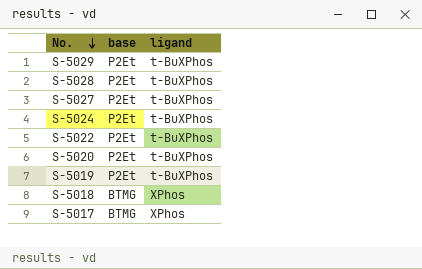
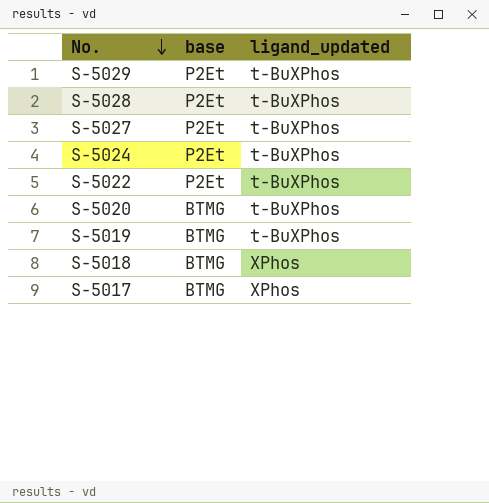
column name: ligand -> ligand_updated
S-5020 | base: P2Et -> BTMG
S-5019 | base: P2Et -> BTMG

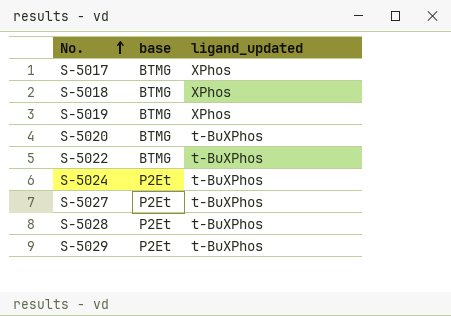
row order: No. descending -> No. ascending
S-5019 | ligand_updated: t-BuXPhos -> XPhos
S-5022 | base: P2Et -> BTMG

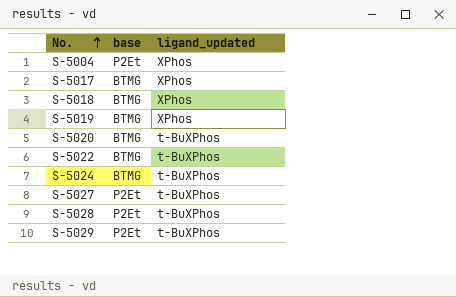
row S-5004: none -> P2Et | XPhos
S-5024 | base: P2Et -> BTMG

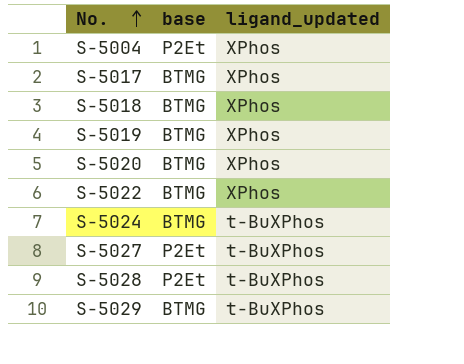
S-5020 | ligand_updated: t-BuXPhos -> XPhos
S-5022 | ligand_updated: t-BuXPhos -> XPhos
S-5029 | base: P2Et -> BTMG

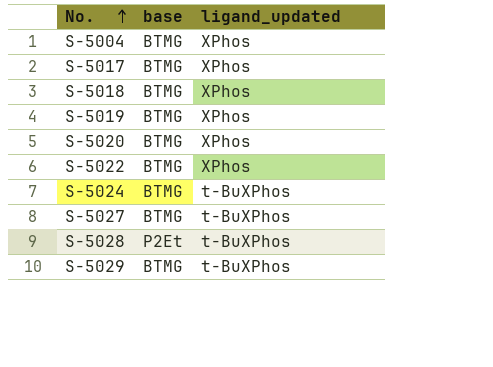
S-5004 | base: P2Et -> BTMG
S-5027 | base: P2Et -> BTMG

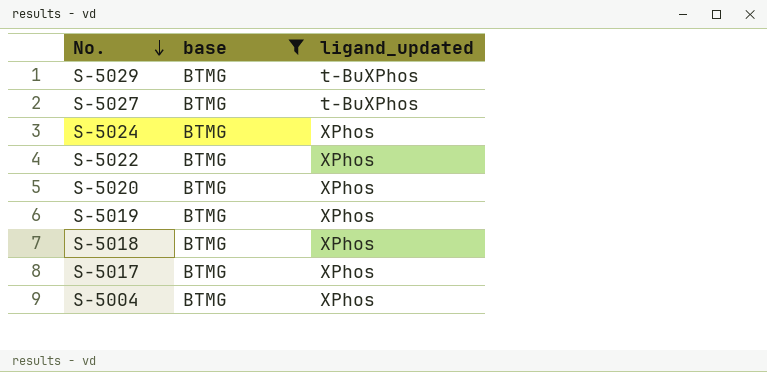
filter: none -> base = BTMG
row order: No. ascending -> No. descending
S-5024 | ligand_updated: t-BuXPhos -> XPhos

